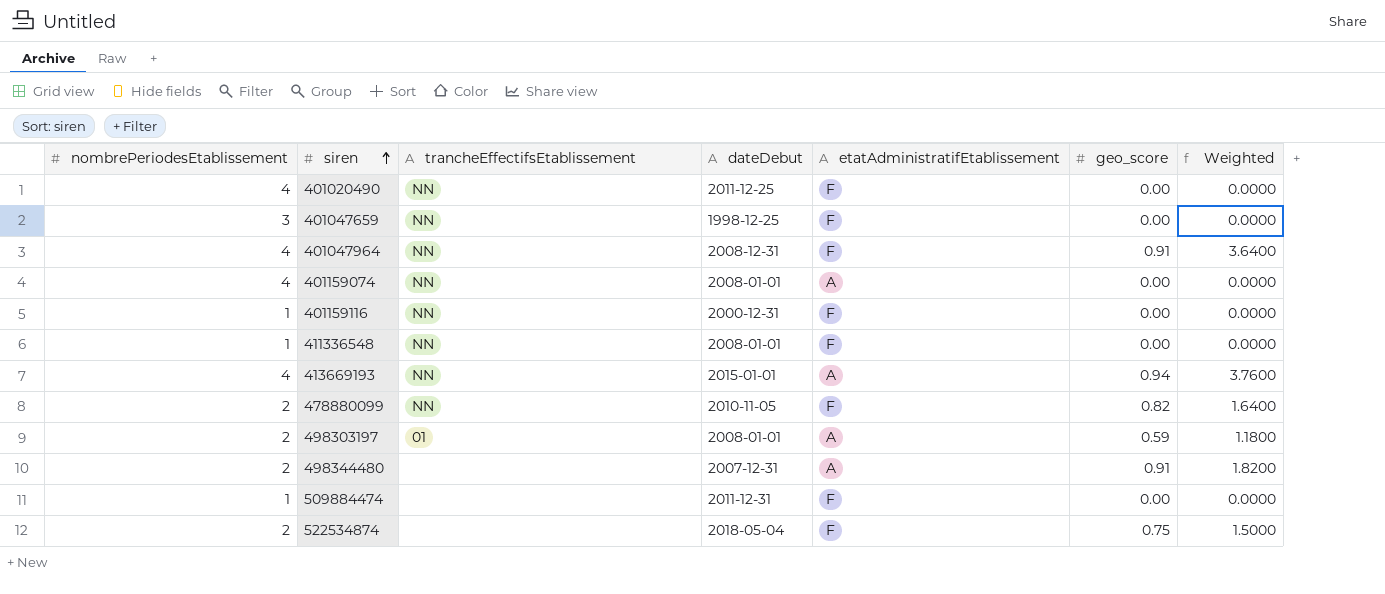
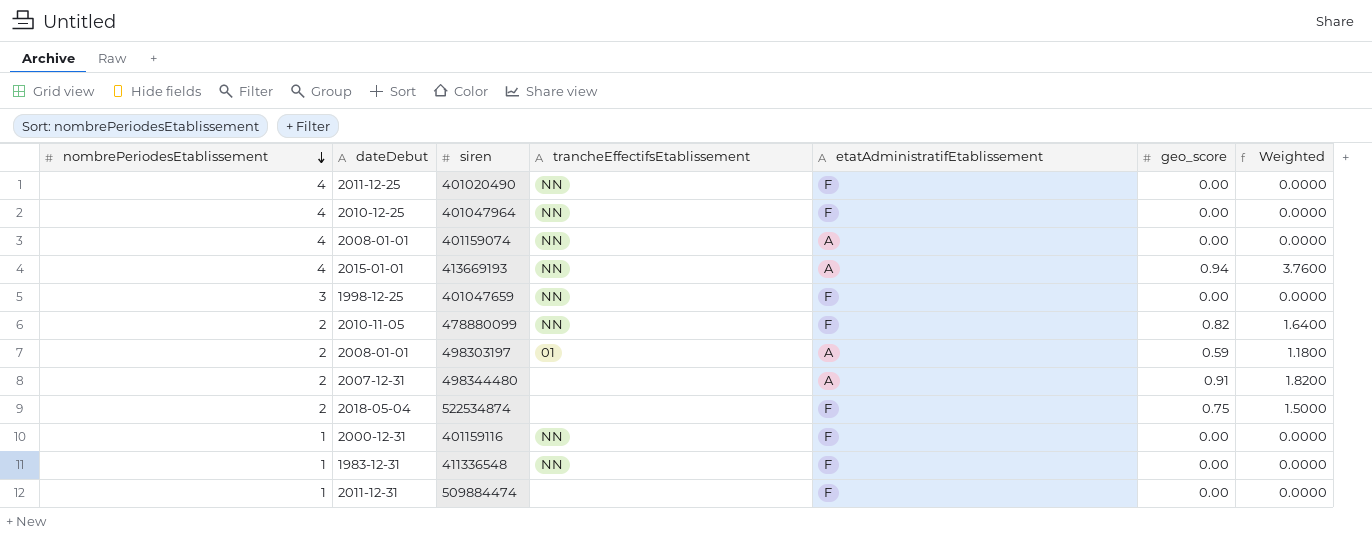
row order: siren ascending -> nombrePeriodesEtablissement descending
column dateDebut | position: 4 -> 2
401047964 | dateDebut: 2008-12-31 -> 2010-12-25
401047964 | geo_score: 0.91 -> 0.00
401047964 | Weighted: 3.6400 -> 0.0000
411336548 | dateDebut: 2008-01-01 -> 1983-12-31

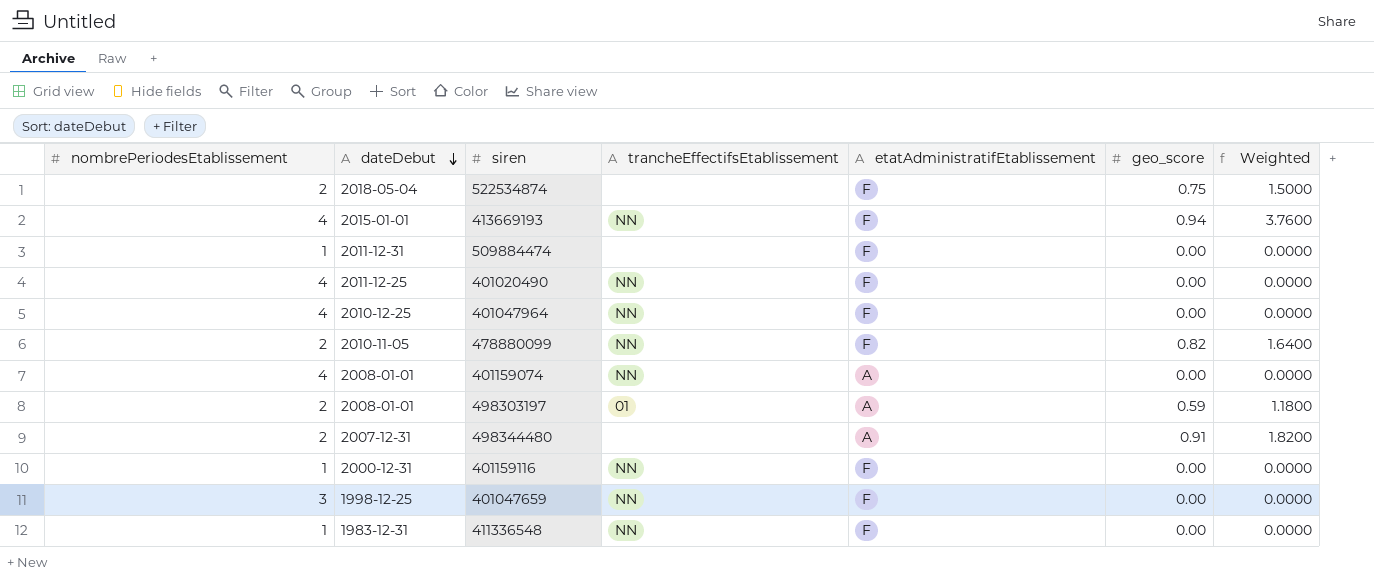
row order: nombrePeriodesEtablissement descending -> dateDebut descending
413669193 | etatAdministratifEtablissement: A -> F

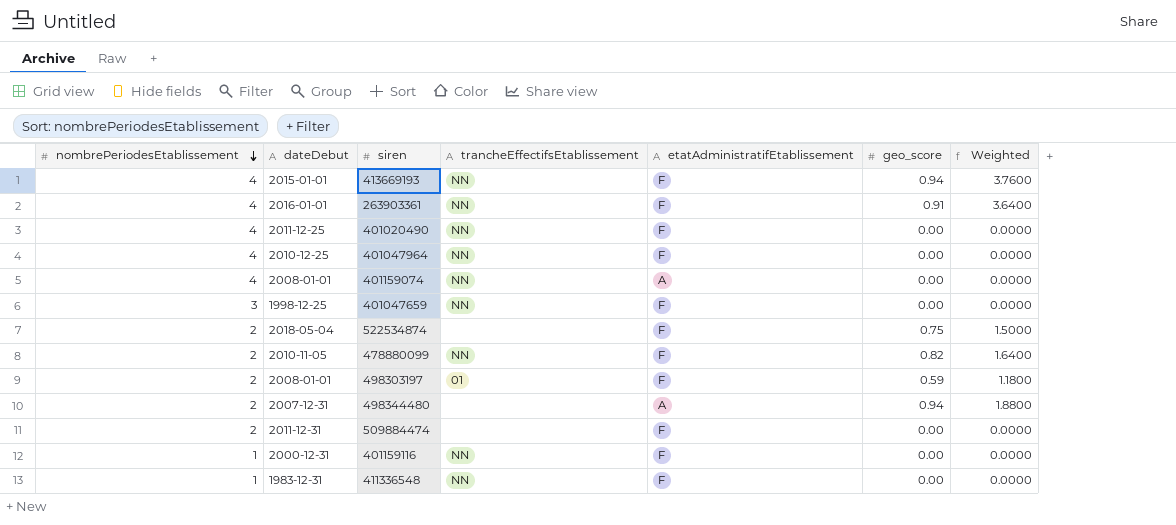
row order: dateDebut descending -> nombrePeriodesEtablissement descending
row 263903361: none -> 4 | 2016-01-01 | NN | F | 0.91 | 3.6400
498303197 | etatAdministratifEtablissement: A -> F
498344480 | geo_score: 0.91 -> 0.94
498344480 | Weighted: 1.8200 -> 1.8800
509884474 | nombrePeriodesEtablissement: 1 -> 2

